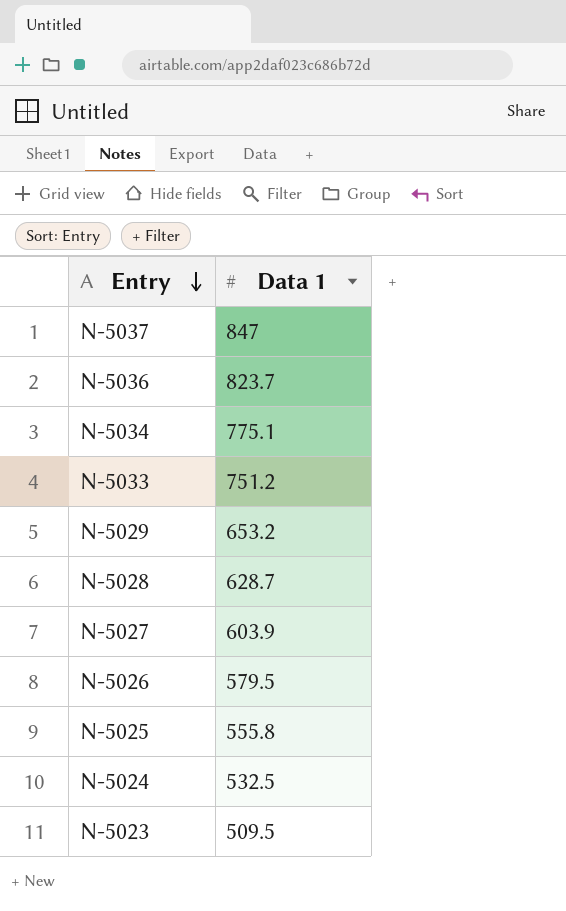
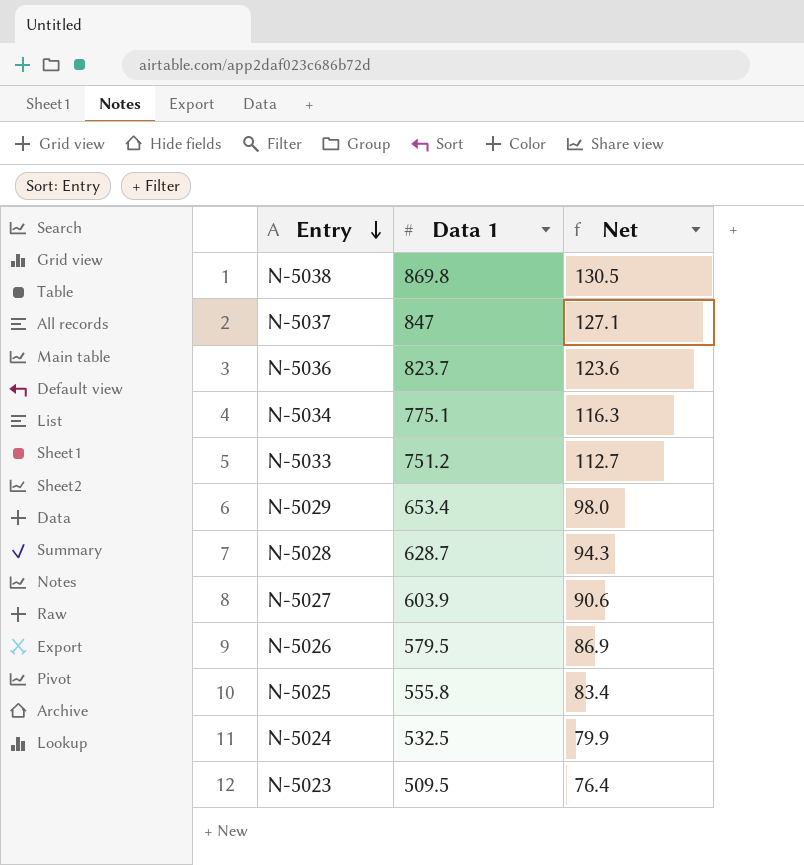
column Net | formula: none -> [Data 1] * 0.15
row N-5038: none -> 869.8 | 130.5
N-5029 | Data 1: 653.2 -> 653.4

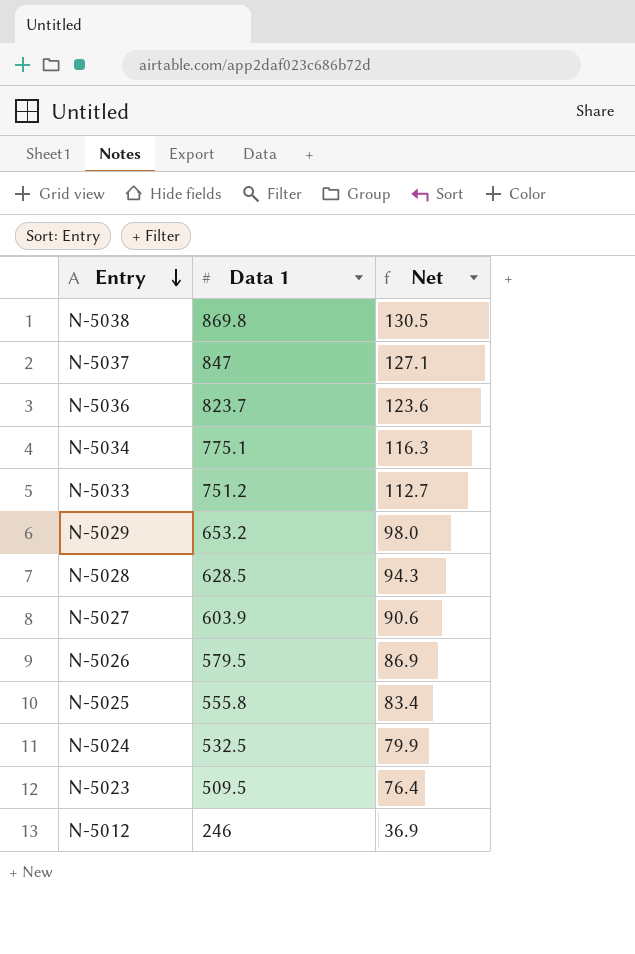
N-5029 | Data 1: 653.4 -> 653.2
N-5028 | Data 1: 628.7 -> 628.5
row N-5012: none -> 246 | 36.9

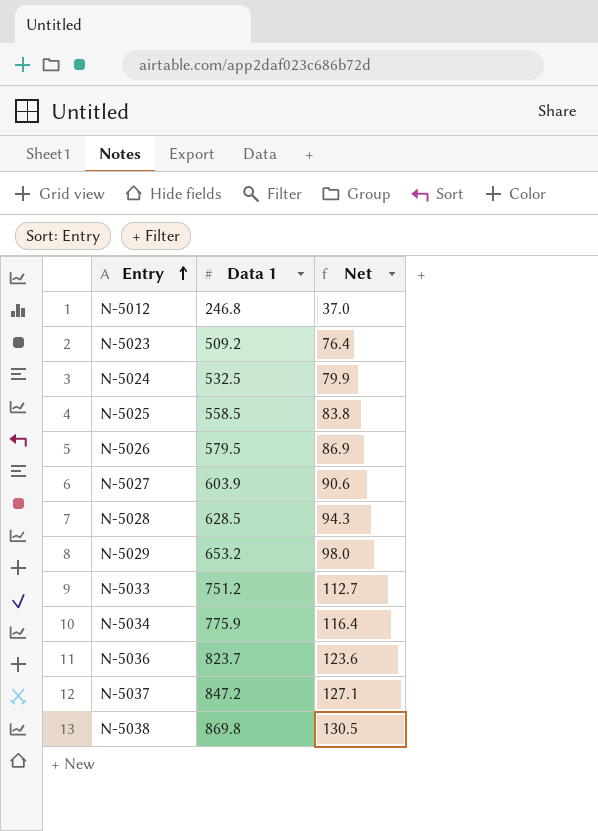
row order: Entry descending -> Entry ascending
N-5012 | Data 1: 246 -> 246.8
N-5012 | Net: 36.9 -> 37.0
N-5023 | Data 1: 509.5 -> 509.2
N-5025 | Data 1: 555.8 -> 558.5
N-5025 | Net: 83.4 -> 83.8
N-5034 | Data 1: 775.1 -> 775.9
N-5034 | Net: 116.3 -> 116.4
N-5037 | Data 1: 847 -> 847.2

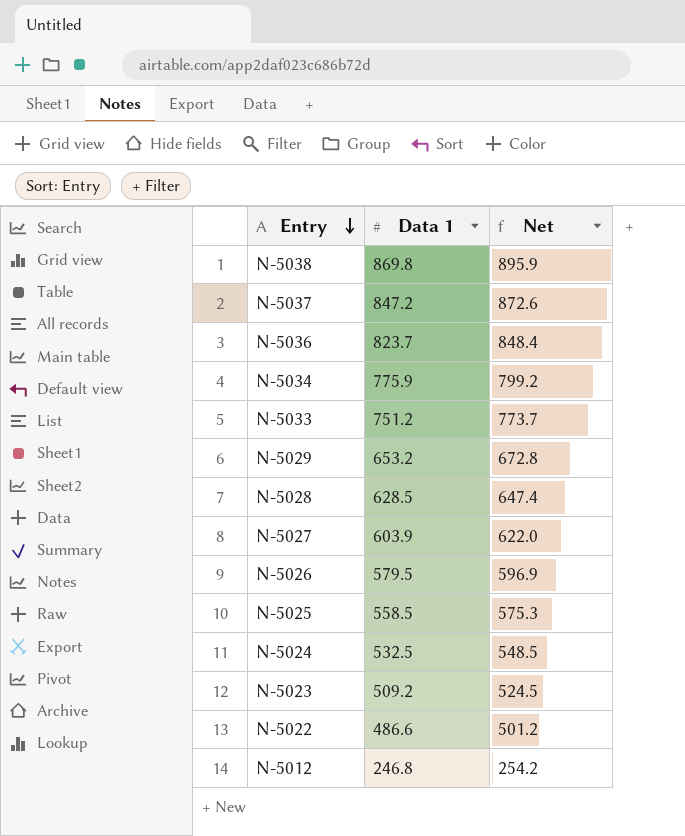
row order: Entry ascending -> Entry descending
column Net | formula: [Data 1] * 0.15 -> [Data 1] * 1.03
row N-5022: none -> 486.6 | 501.2

